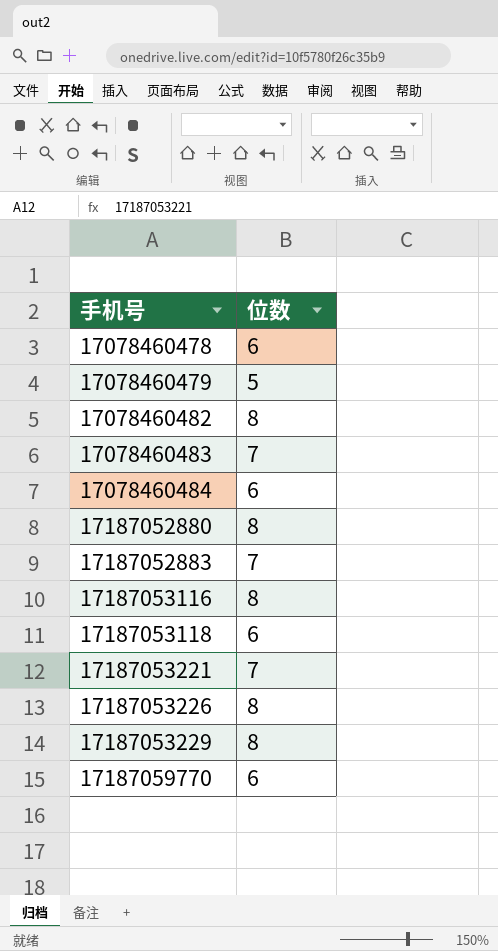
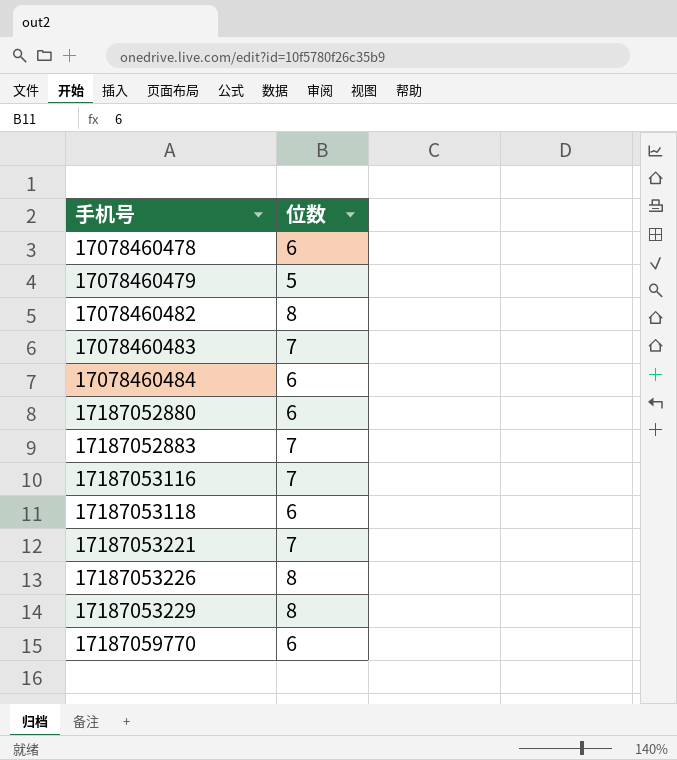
17187052880 | 位数: 8 -> 6
17187053116 | 位数: 8 -> 7

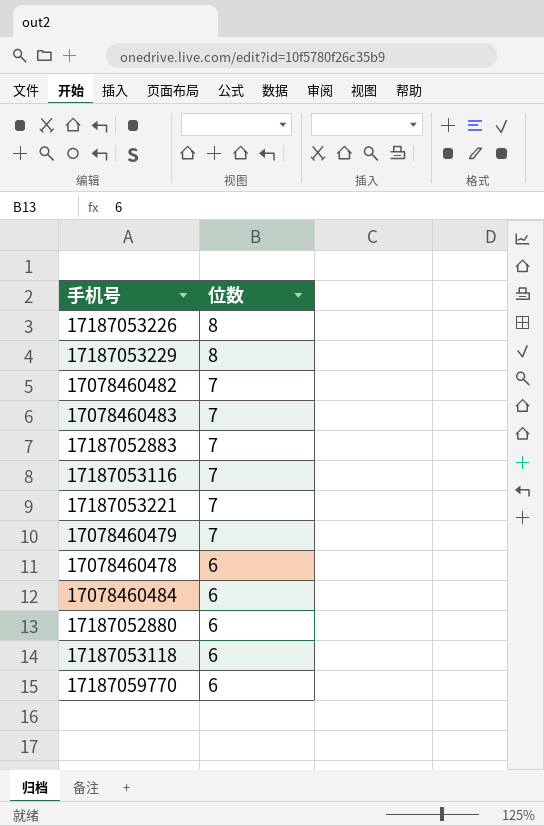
row order: 手机号 ascending -> 位数 descending
17078460482 | 位数: 8 -> 7
17078460479 | 位数: 5 -> 7

